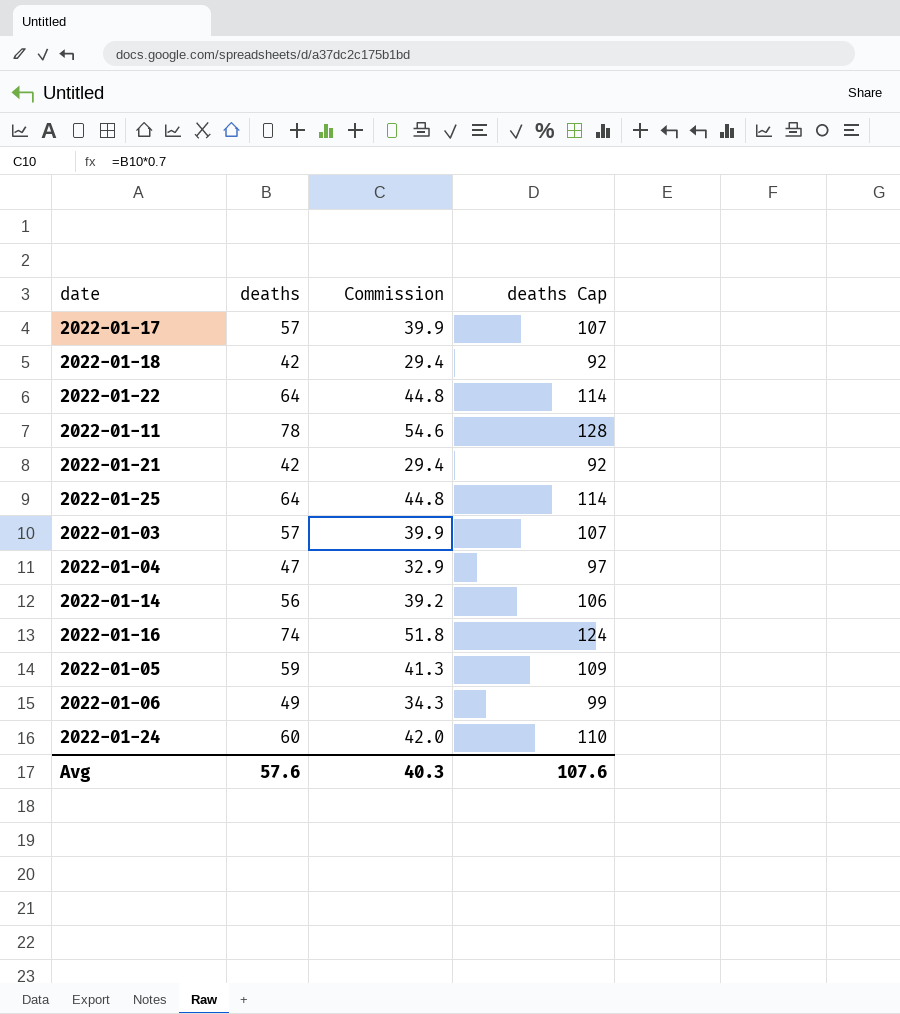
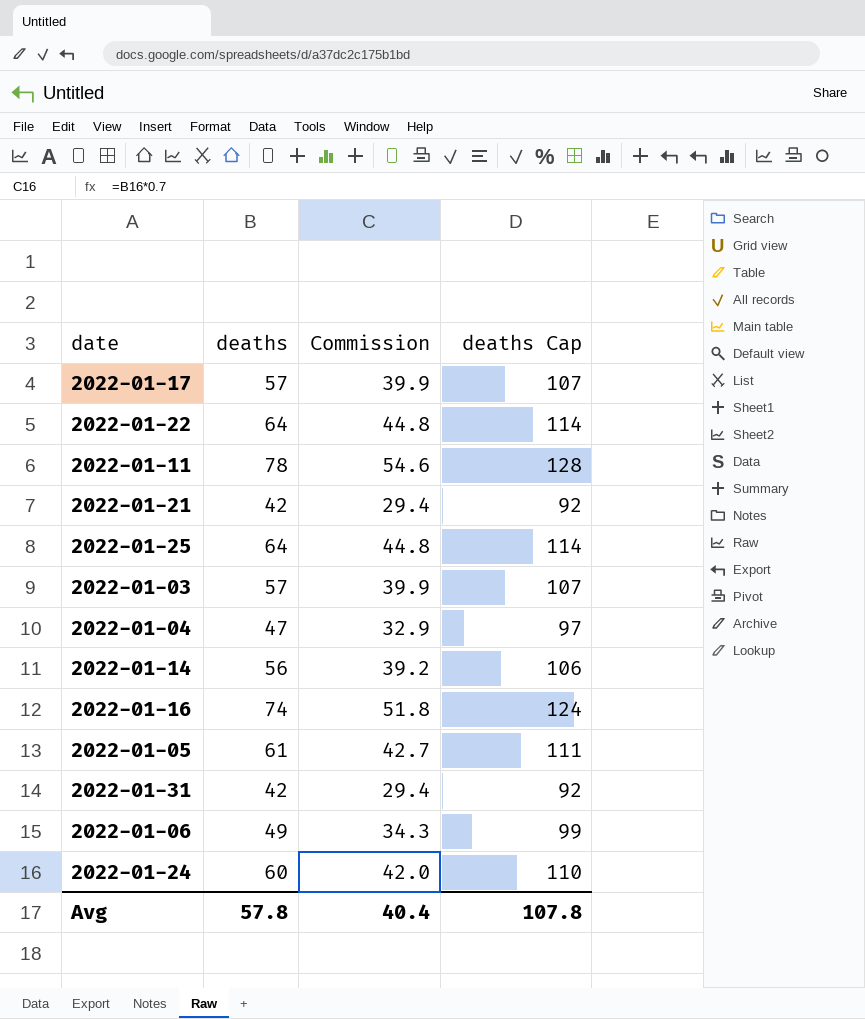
row 2022-01-18: 42 | 29.4 | 92 -> none
2022-01-05 | deaths: 59 -> 61
2022-01-05 | Commission: 41.3 -> 42.7
2022-01-05 | deaths Cap: 109 -> 111
row 2022-01-31: none -> 42 | 29.4 | 92
Avg | deaths: 57.6 -> 57.8
Avg | Commission: 40.3 -> 40.4
Avg | deaths Cap: 107.6 -> 107.8

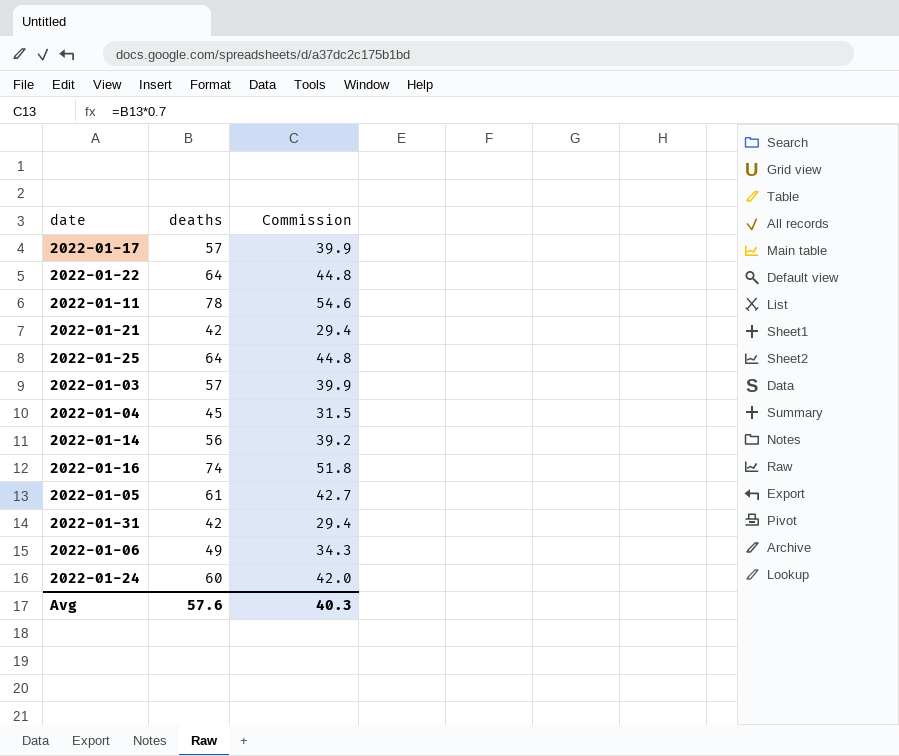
column deaths Cap | formula: [deaths] + 50 -> none
2022-01-04 | deaths: 47 -> 45
2022-01-04 | Commission: 32.9 -> 31.5
Avg | deaths: 57.8 -> 57.6
Avg | Commission: 40.4 -> 40.3

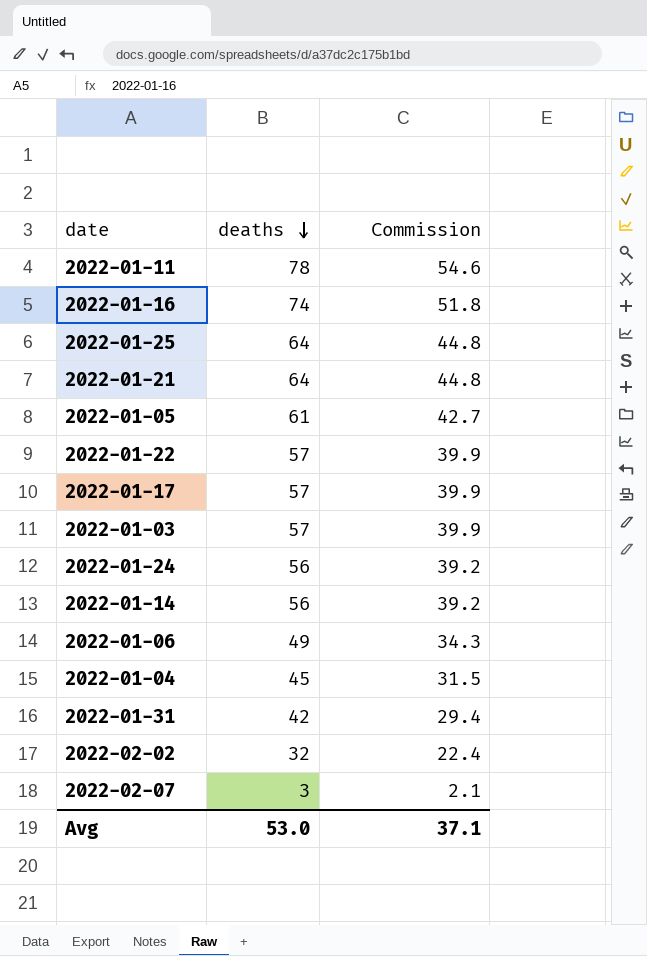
row order: none -> deaths descending
2022-01-21 | deaths: 42 -> 64
2022-01-21 | Commission: 29.4 -> 44.8
2022-01-22 | deaths: 64 -> 57
2022-01-22 | Commission: 44.8 -> 39.9
2022-01-24 | deaths: 60 -> 56
2022-01-24 | Commission: 42.0 -> 39.2
row 2022-02-02: none -> 32 | 22.4
row 2022-02-07: none -> 3 | 2.1
Avg | deaths: 57.6 -> 53.0
Avg | Commission: 40.3 -> 37.1

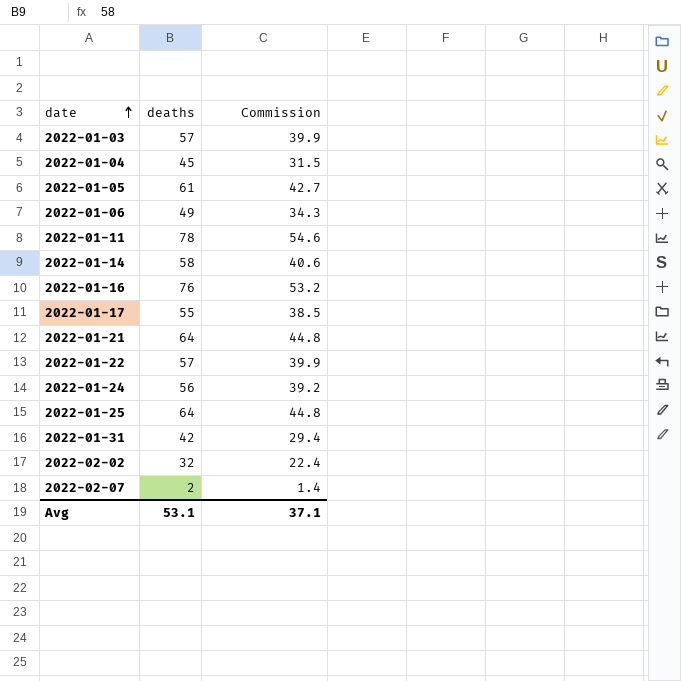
row order: deaths descending -> date ascending
2022-01-14 | deaths: 56 -> 58
2022-01-14 | Commission: 39.2 -> 40.6
2022-01-16 | deaths: 74 -> 76
2022-01-16 | Commission: 51.8 -> 53.2
2022-01-17 | deaths: 57 -> 55
2022-01-17 | Commission: 39.9 -> 38.5
2022-02-07 | deaths: 3 -> 2
2022-02-07 | Commission: 2.1 -> 1.4
Avg | deaths: 53.0 -> 53.1

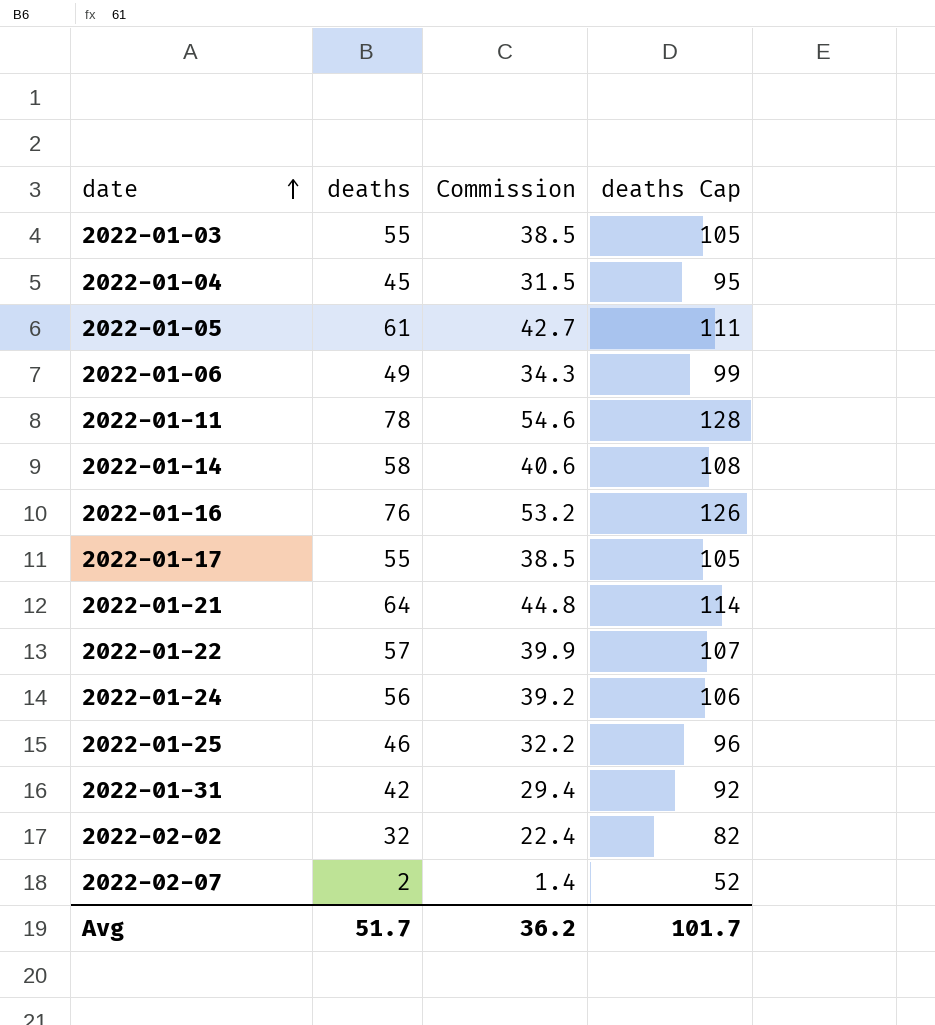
column deaths Cap | formula: none -> [deaths] + 50
2022-01-03 | deaths: 57 -> 55
2022-01-03 | Commission: 39.9 -> 38.5
2022-01-25 | deaths: 64 -> 46
2022-01-25 | Commission: 44.8 -> 32.2
Avg | deaths: 53.1 -> 51.7
Avg | Commission: 37.1 -> 36.2

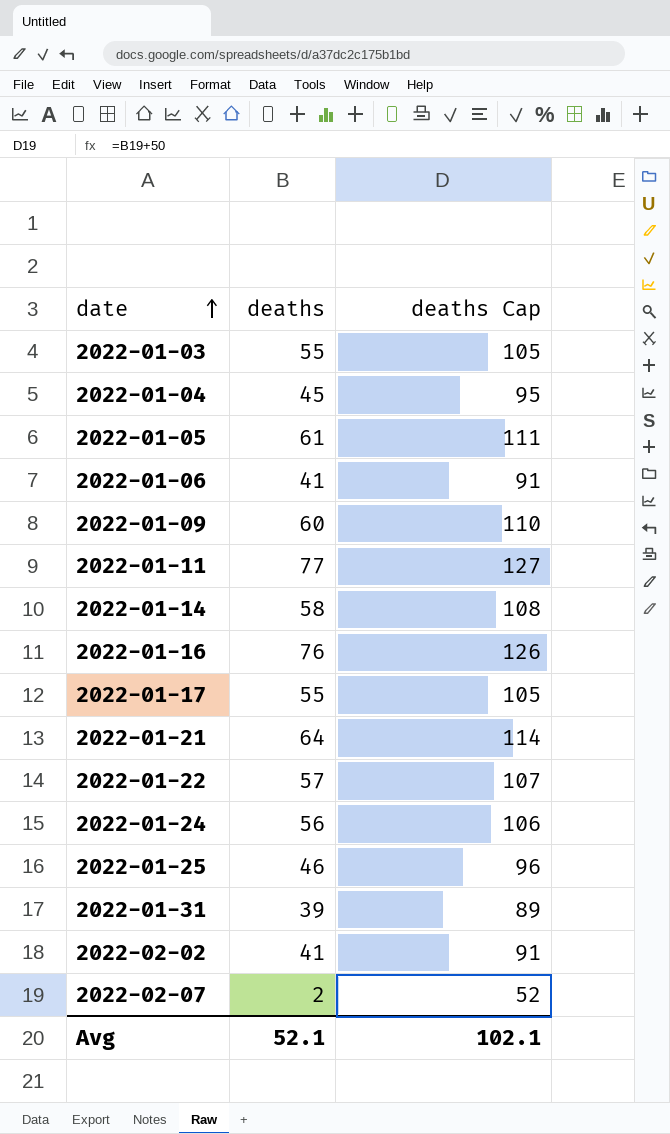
column Commission | formula: [deaths] * 0.7 -> none
2022-01-06 | deaths: 49 -> 41
2022-01-06 | deaths Cap: 99 -> 91
row 2022-01-09: none -> 60 | 110
2022-01-11 | deaths: 78 -> 77
2022-01-11 | deaths Cap: 128 -> 127
2022-01-31 | deaths: 42 -> 39
2022-01-31 | deaths Cap: 92 -> 89
2022-02-02 | deaths: 32 -> 41
2022-02-02 | deaths Cap: 82 -> 91
Avg | deaths: 51.7 -> 52.1
Avg | deaths Cap: 101.7 -> 102.1

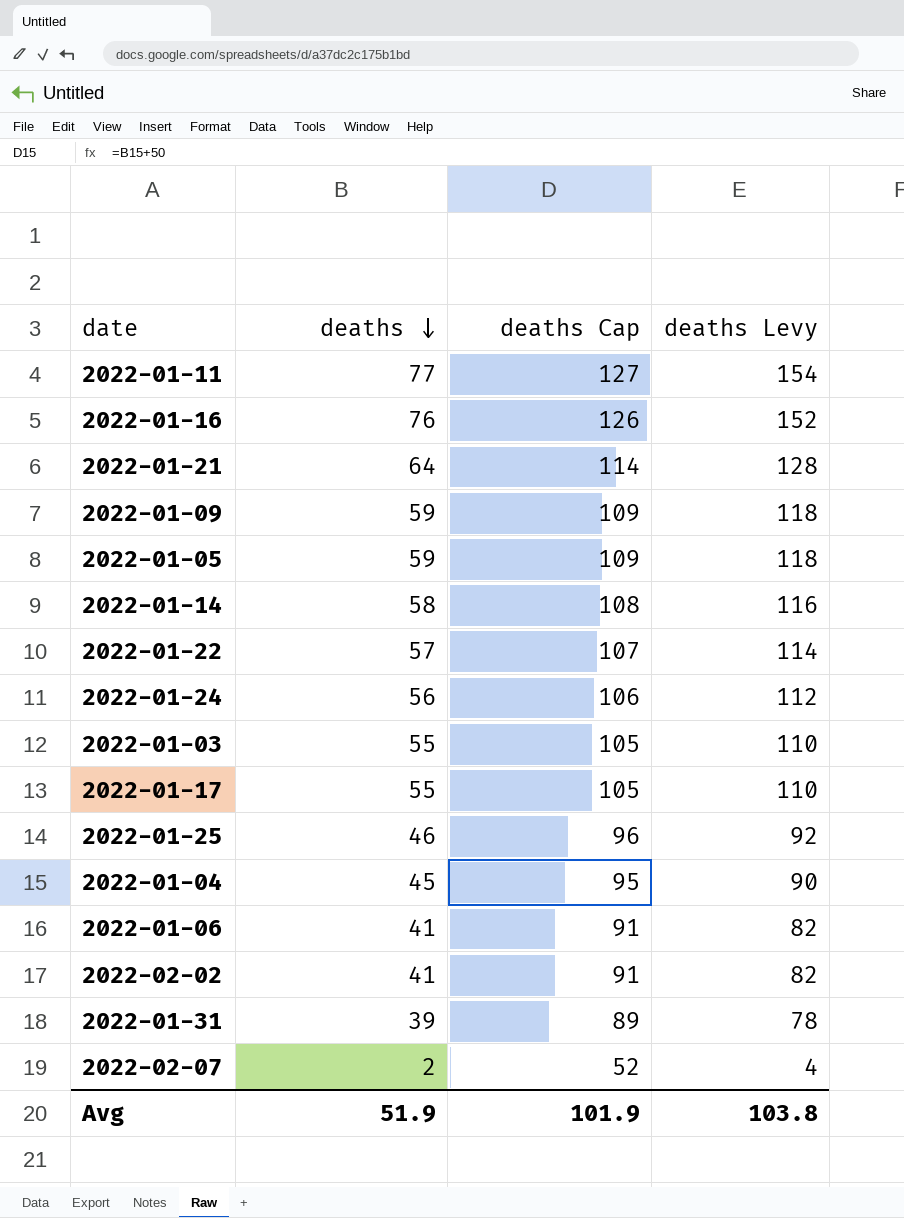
row order: date ascending -> deaths descending
column deaths Levy | formula: none -> [deaths] * 2
2022-01-09 | deaths: 60 -> 59
2022-01-09 | deaths Cap: 110 -> 109
2022-01-05 | deaths: 61 -> 59
2022-01-05 | deaths Cap: 111 -> 109
Avg | deaths: 52.1 -> 51.9
Avg | deaths Cap: 102.1 -> 101.9

